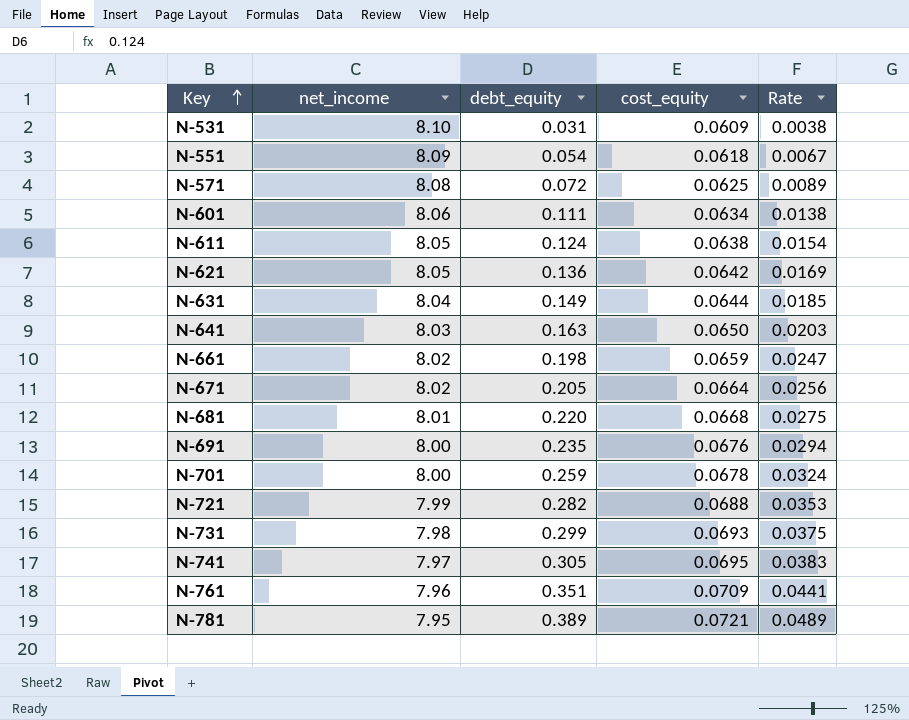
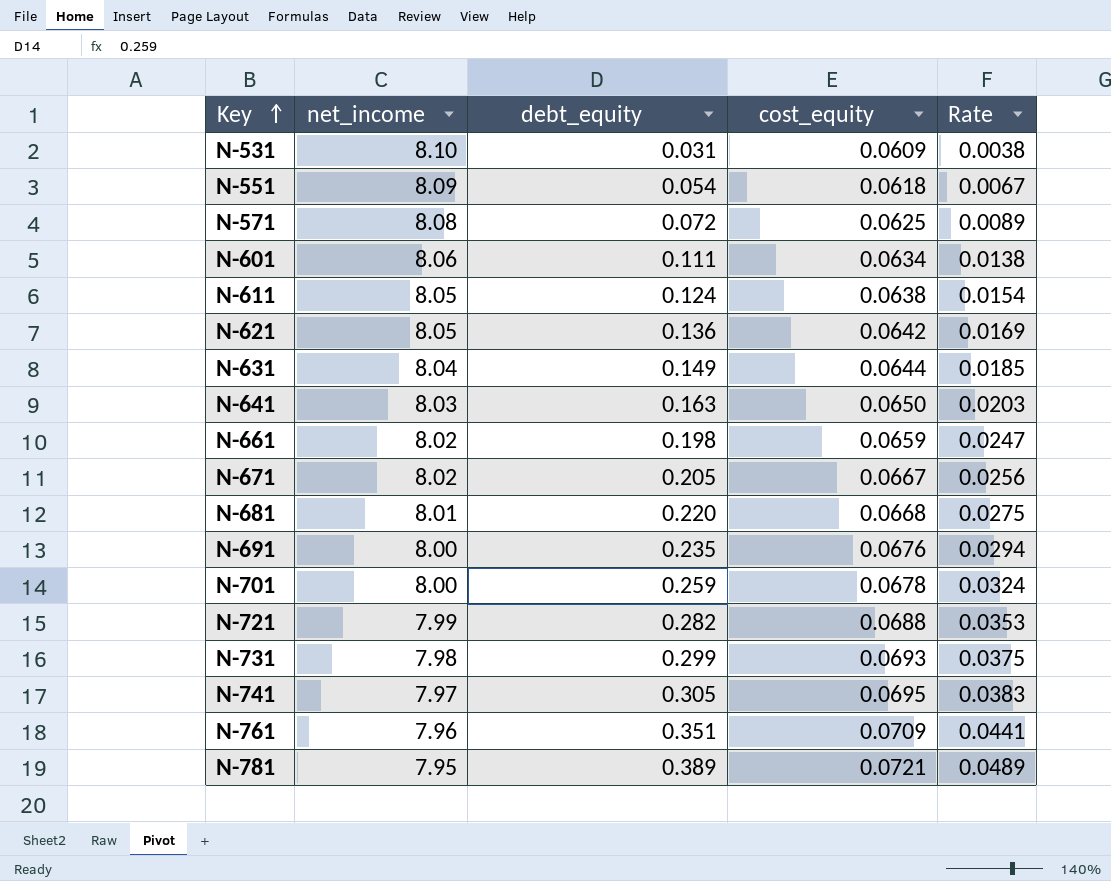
N-671 | cost_equity: 0.0664 -> 0.0667

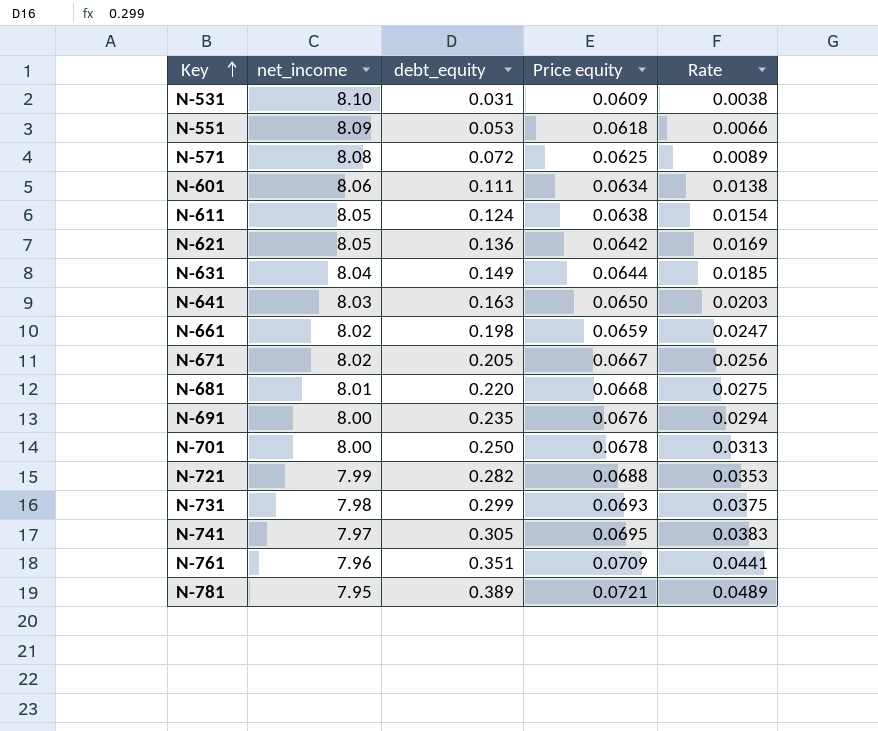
column name: cost_equity -> Price equity
N-551 | debt_equity: 0.054 -> 0.053
N-551 | Rate: 0.0067 -> 0.0066
N-701 | debt_equity: 0.259 -> 0.250
N-701 | Rate: 0.0324 -> 0.0313

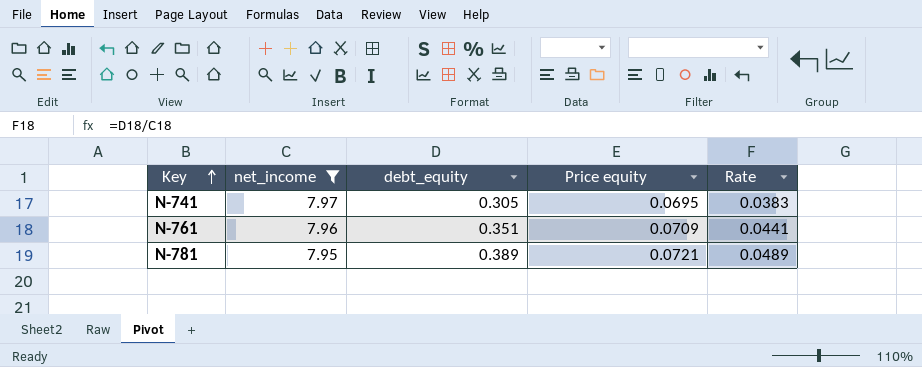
filter: none -> net_income <= 7.97

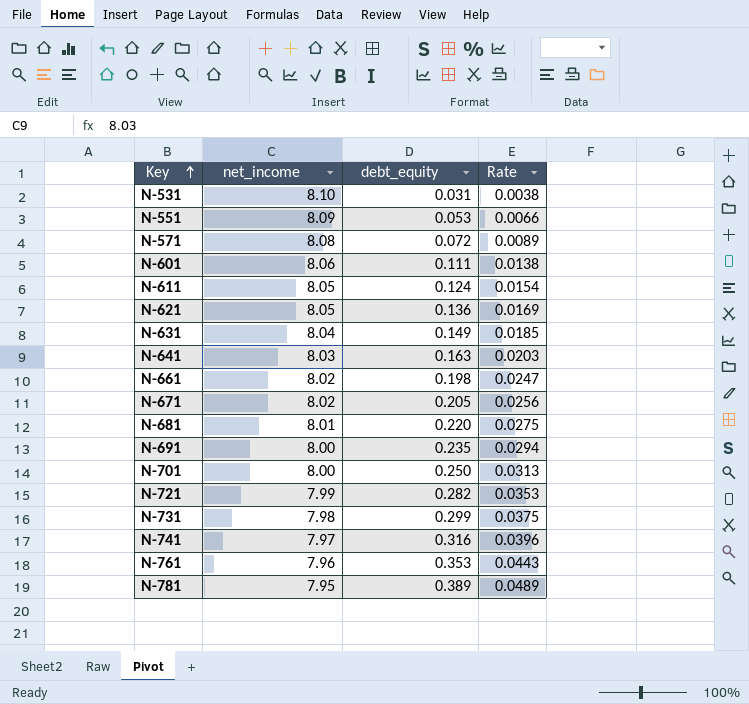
filter: net_income <= 7.97 -> none
column Price equity | position: 4 -> none
N-741 | debt_equity: 0.305 -> 0.316
N-741 | Rate: 0.0383 -> 0.0396
N-761 | debt_equity: 0.351 -> 0.353
N-761 | Rate: 0.0441 -> 0.0443

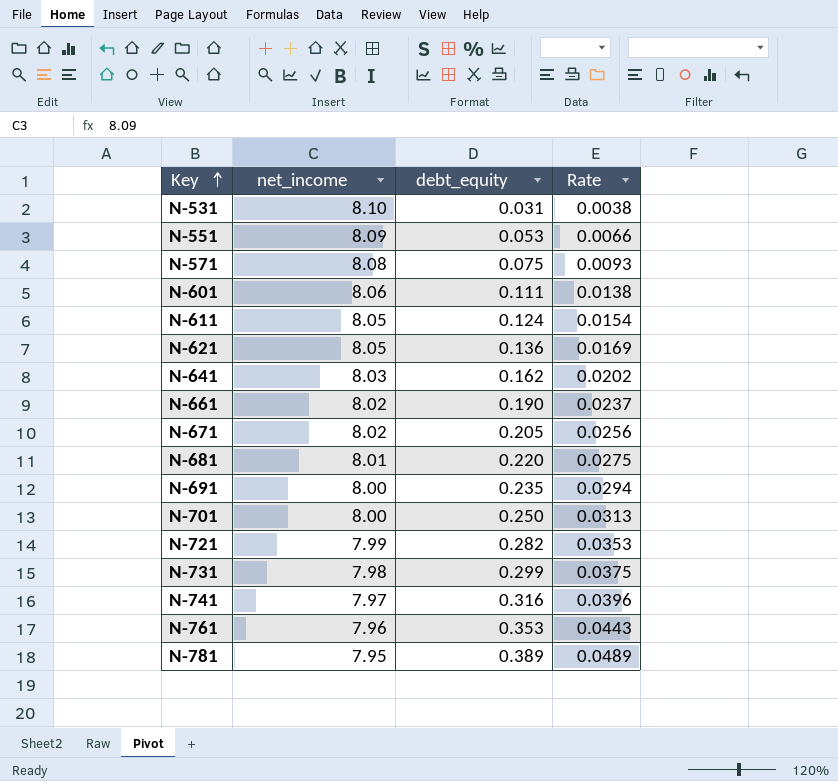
row N-631: 8.04 | 0.149 | 0.0185 -> none
N-571 | debt_equity: 0.072 -> 0.075
N-571 | Rate: 0.0089 -> 0.0093
N-641 | debt_equity: 0.163 -> 0.162
N-641 | Rate: 0.0203 -> 0.0202
N-661 | debt_equity: 0.198 -> 0.190
N-661 | Rate: 0.0247 -> 0.0237

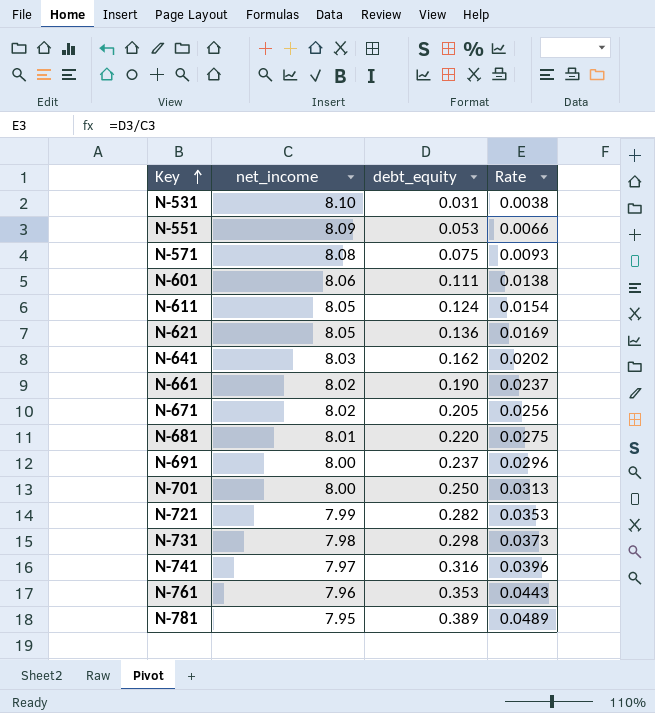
N-691 | debt_equity: 0.235 -> 0.237
N-691 | Rate: 0.0294 -> 0.0296
N-731 | debt_equity: 0.299 -> 0.298
N-731 | Rate: 0.0375 -> 0.0373

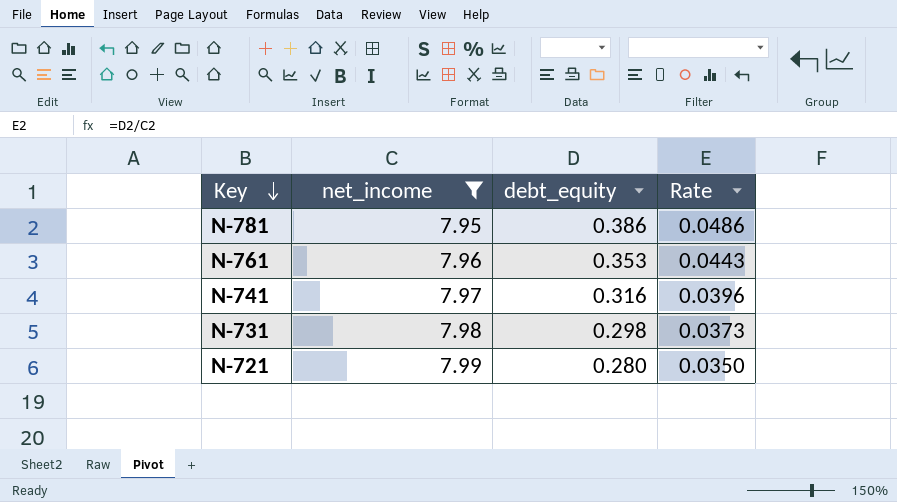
filter: none -> net_income <= 7.99
row order: Key ascending -> Key descending
N-781 | debt_equity: 0.389 -> 0.386
N-781 | Rate: 0.0489 -> 0.0486
N-721 | debt_equity: 0.282 -> 0.280
N-721 | Rate: 0.0353 -> 0.0350

